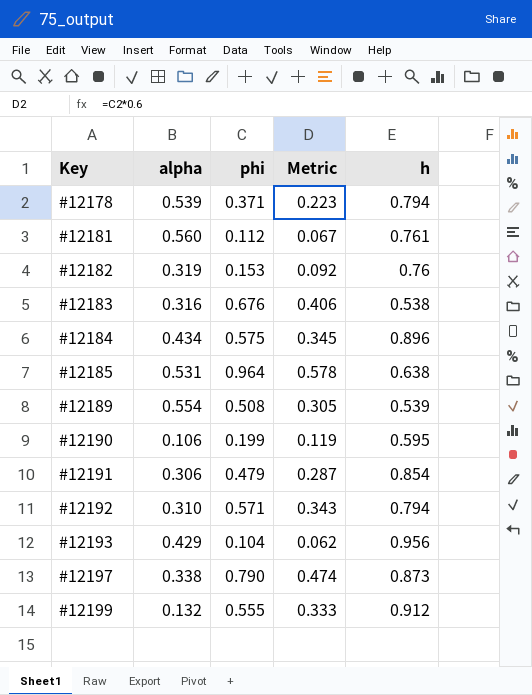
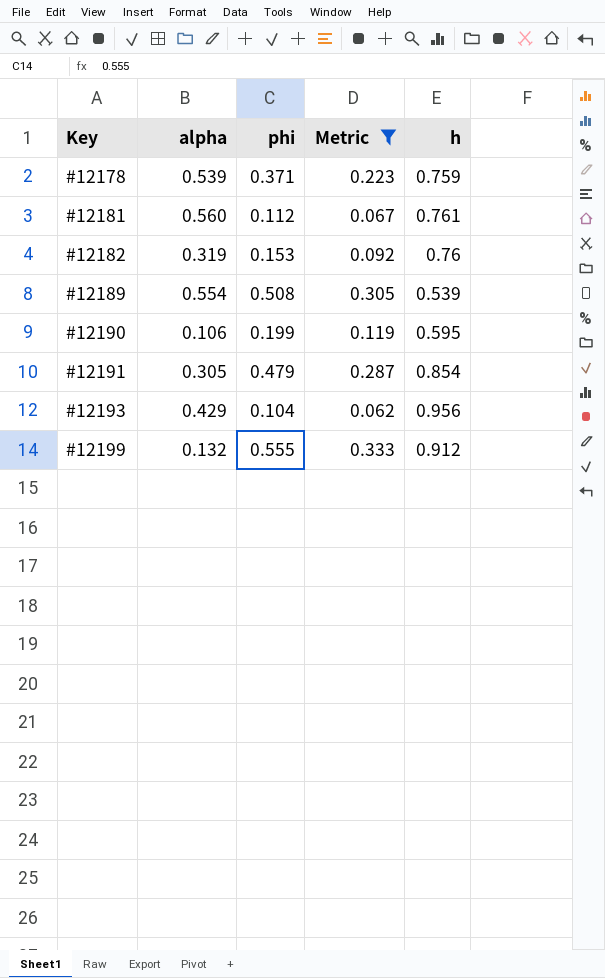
filter: none -> Metric <= 0.333
#12178 | h: 0.794 -> 0.759
#12191 | alpha: 0.306 -> 0.305

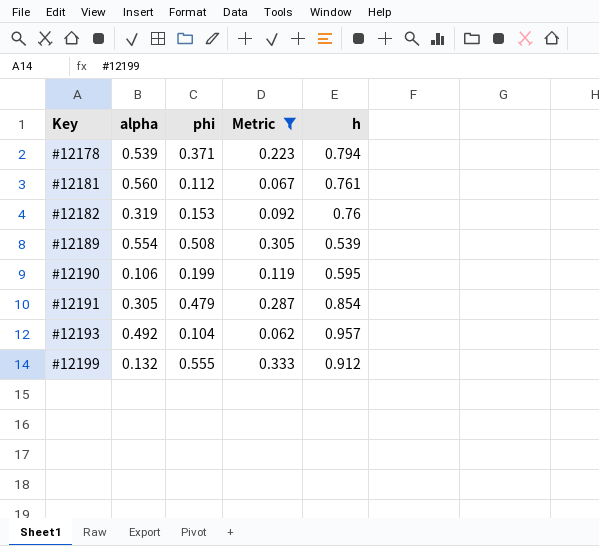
#12178 | h: 0.759 -> 0.794
#12193 | alpha: 0.429 -> 0.492
#12193 | h: 0.956 -> 0.957

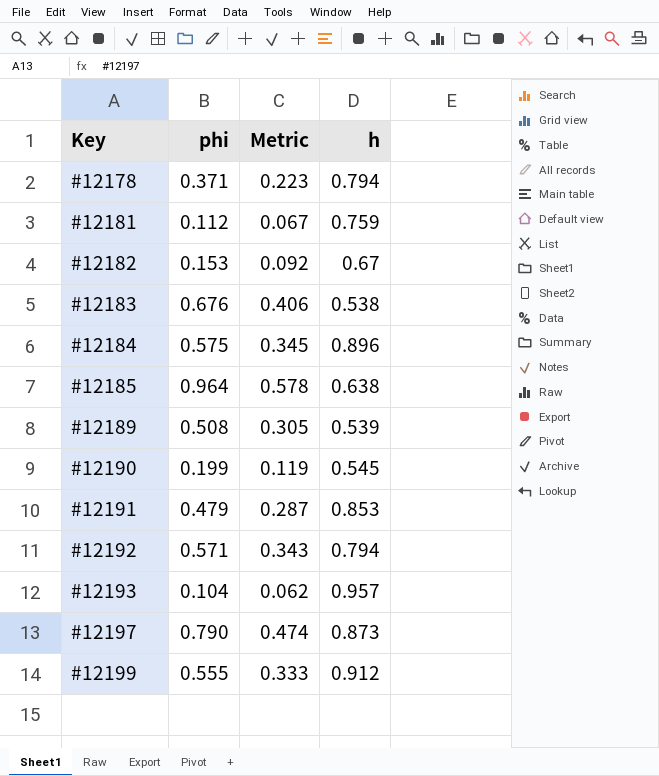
filter: Metric <= 0.333 -> none
column alpha | position: 2 -> none
#12181 | h: 0.761 -> 0.759
#12182 | h: 0.76 -> 0.67
#12190 | h: 0.595 -> 0.545
#12191 | h: 0.854 -> 0.853

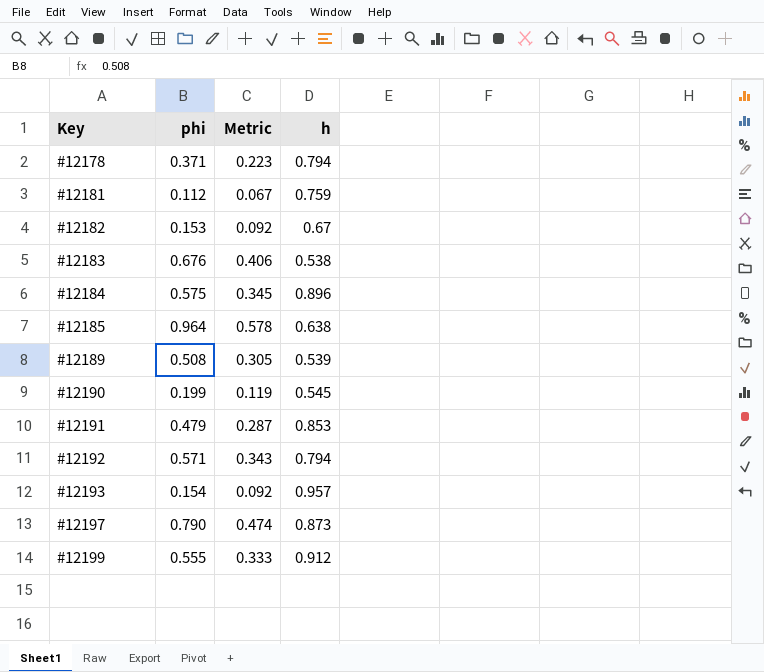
#12193 | phi: 0.104 -> 0.154
#12193 | Metric: 0.062 -> 0.092

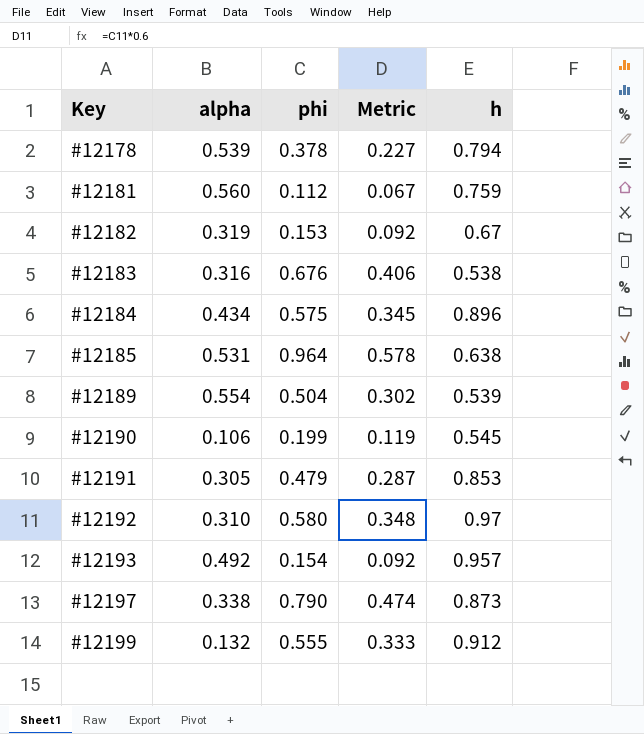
column alpha | position: none -> 2
#12178 | phi: 0.371 -> 0.378
#12178 | Metric: 0.223 -> 0.227
#12189 | phi: 0.508 -> 0.504
#12189 | Metric: 0.305 -> 0.302
#12192 | phi: 0.571 -> 0.580
#12192 | Metric: 0.343 -> 0.348
#12192 | h: 0.794 -> 0.97

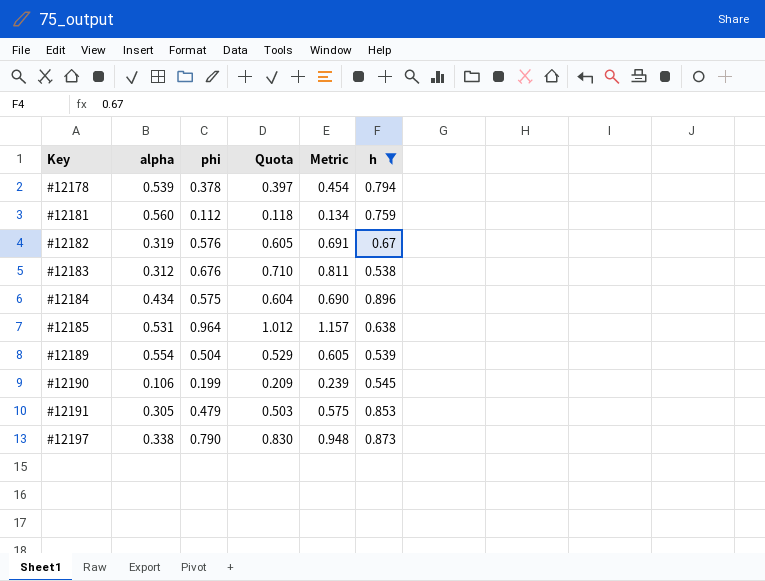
filter: none -> h <= 0.896
column Quota | formula: none -> [phi] * 1.05
column Metric | formula: [phi] * 0.6 -> [phi] * 1.2
#12182 | phi: 0.153 -> 0.576
#12183 | alpha: 0.316 -> 0.312

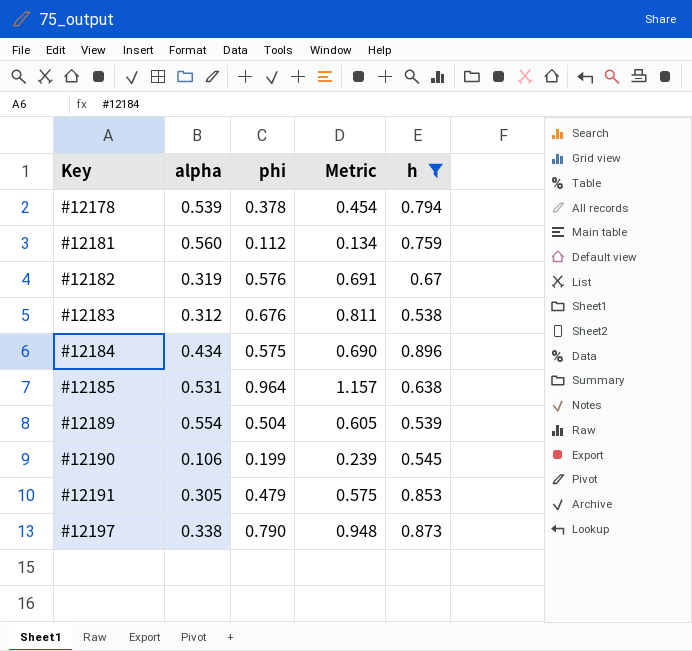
column Quota | formula: [phi] * 1.05 -> none

